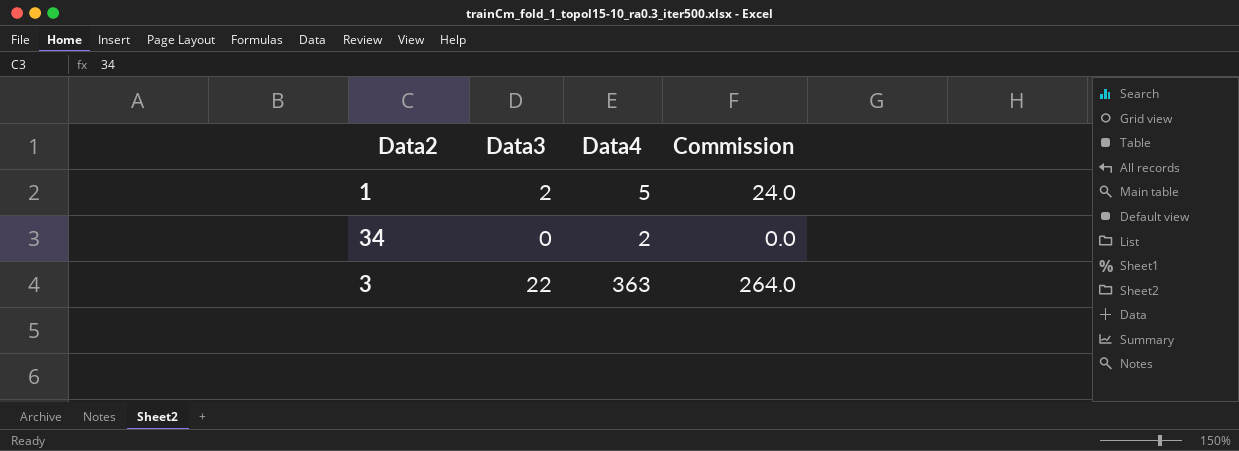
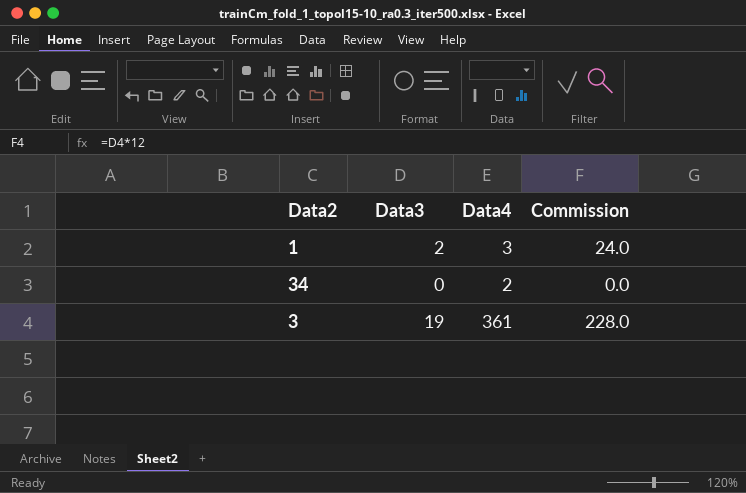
1 | Data4: 5 -> 3
3 | Data3: 22 -> 19
3 | Data4: 363 -> 361
3 | Commission: 264.0 -> 228.0

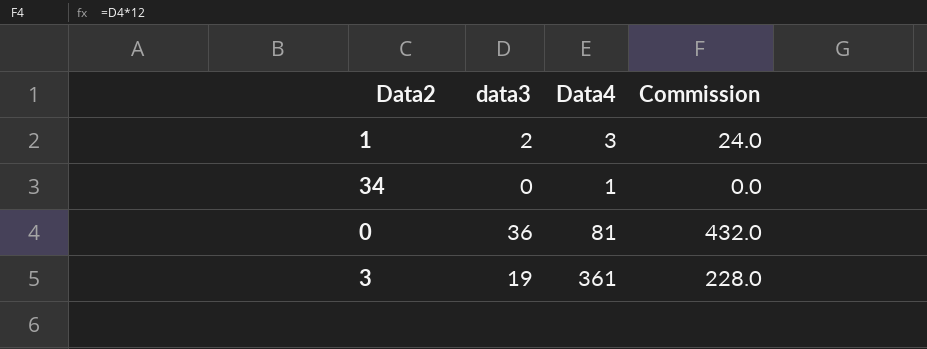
column name: Data3 -> data3
34 | Data4: 2 -> 1
row 0: none -> 36 | 81 | 432.0

